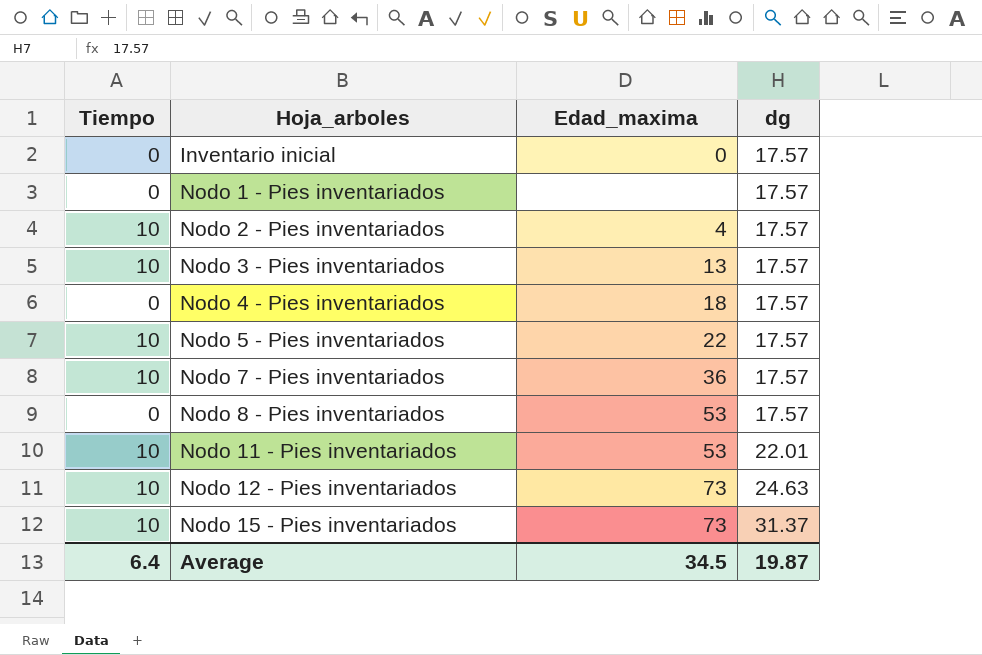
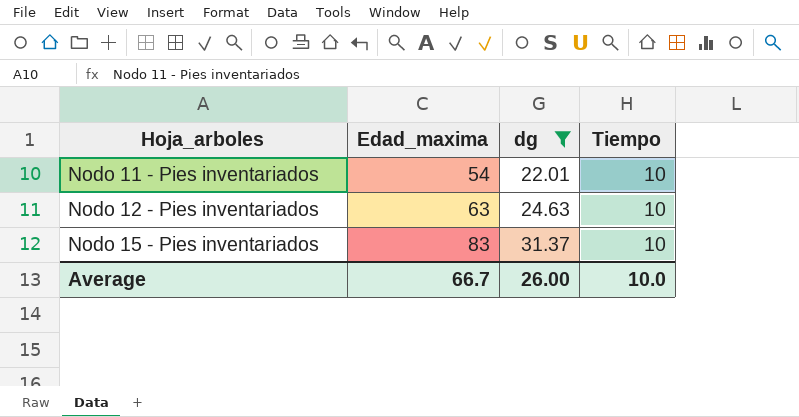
filter: none -> dg != 17.57
column Tiempo | position: 1 -> 4
Nodo 11 - Pies inventariados | Edad_maxima: 53 -> 54
Nodo 12 - Pies inventariados | Edad_maxima: 73 -> 63
Nodo 15 - Pies inventariados | Edad_maxima: 73 -> 83
Average | Edad_maxima: 34.5 -> 66.7
Average | dg: 19.87 -> 26.00
Average | Tiempo: 6.4 -> 10.0

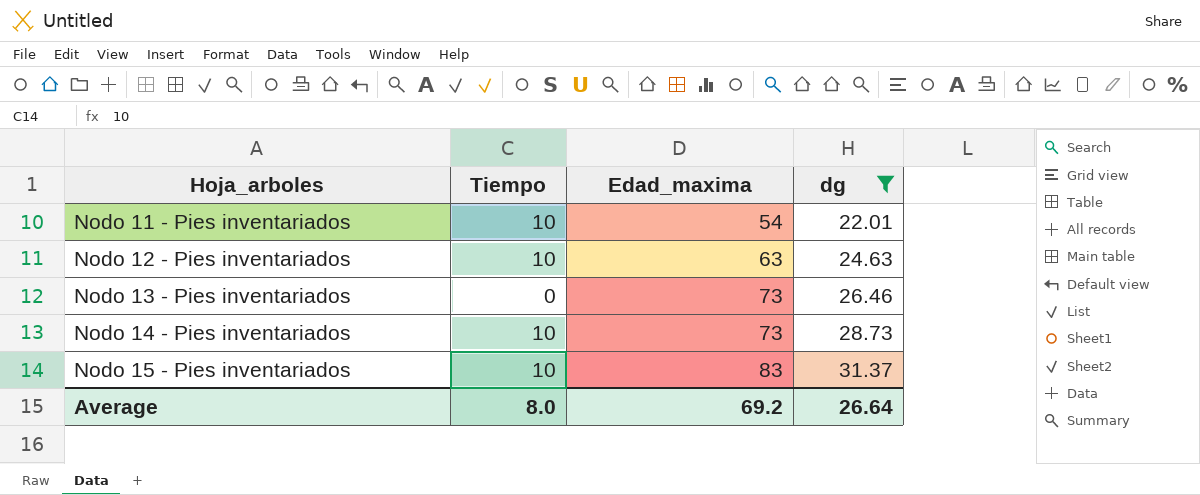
column Tiempo | position: 4 -> 2
row Nodo 13 - Pies inventariados: none -> 0 | 73 | 26.46
row Nodo 14 - Pies inventariados: none -> 10 | 73 | 28.73
Average | Tiempo: 10.0 -> 8.0
Average | Edad_maxima: 66.7 -> 69.2
Average | dg: 26.00 -> 26.64

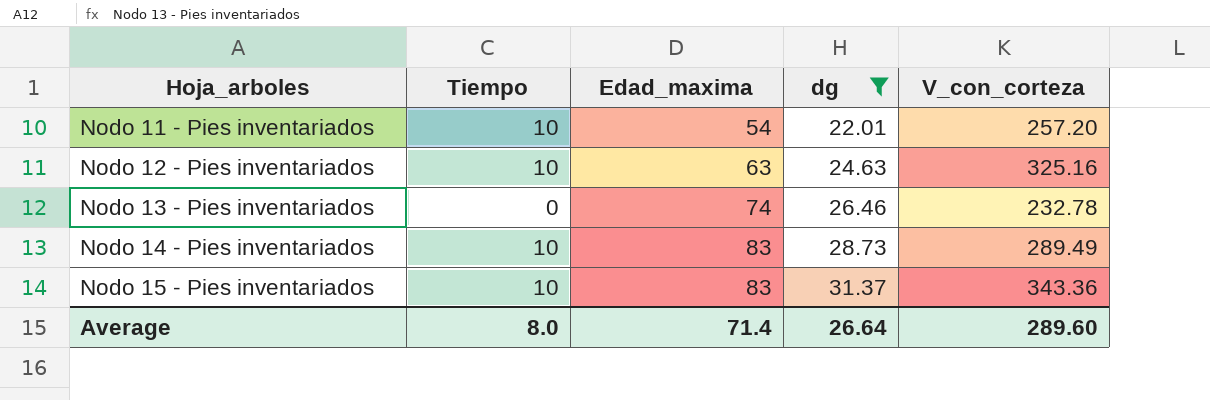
column V_con_corteza | position: none -> 5
Nodo 13 - Pies inventariados | Edad_maxima: 73 -> 74
Nodo 14 - Pies inventariados | Edad_maxima: 73 -> 83
Average | Edad_maxima: 69.2 -> 71.4

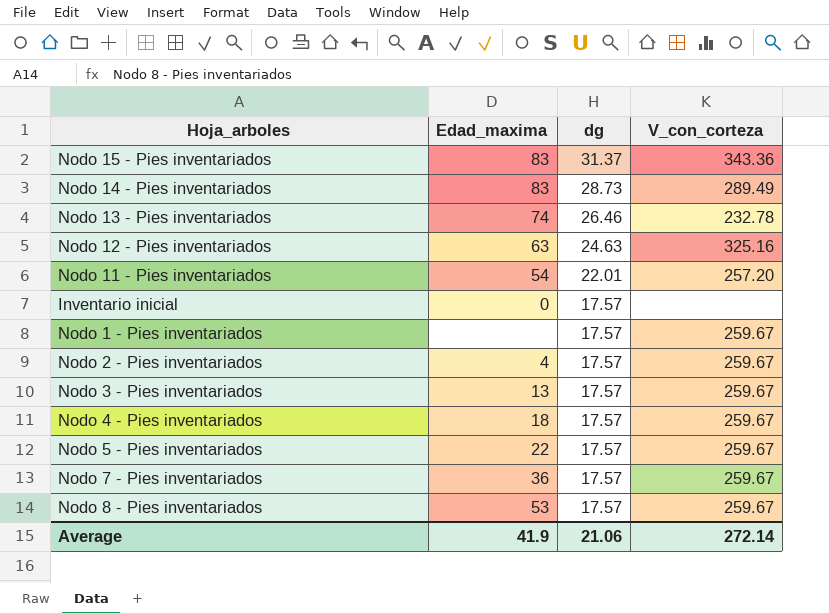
filter: dg != 17.57 -> none
row order: Hoja_arboles ascending -> dg descending
column Tiempo | position: 2 -> none
Average | Edad_maxima: 71.4 -> 41.9
Average | dg: 26.64 -> 21.06
Average | V_con_corteza: 289.60 -> 272.14

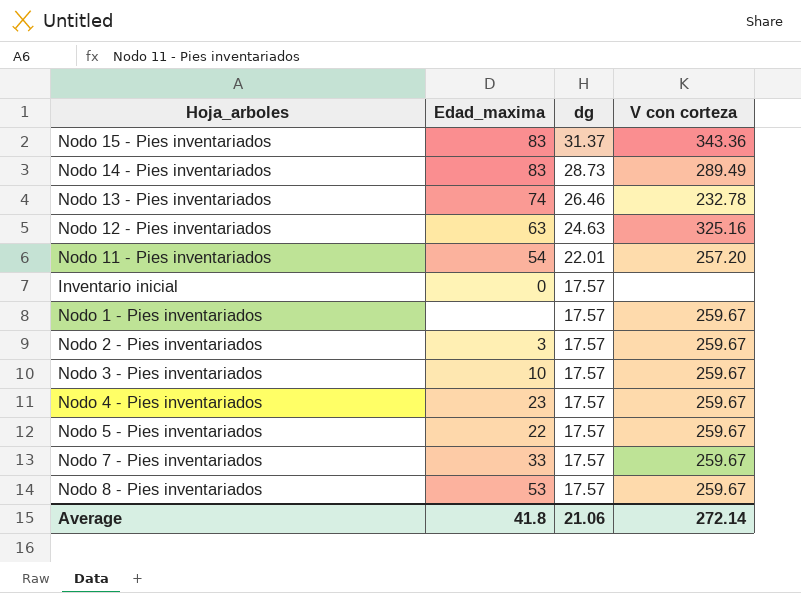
column name: V_con_corteza -> V con corteza
Nodo 2 - Pies inventariados | Edad_maxima: 4 -> 3
Nodo 3 - Pies inventariados | Edad_maxima: 13 -> 10
Nodo 4 - Pies inventariados | Edad_maxima: 18 -> 23
Nodo 7 - Pies inventariados | Edad_maxima: 36 -> 33
Average | Edad_maxima: 41.9 -> 41.8

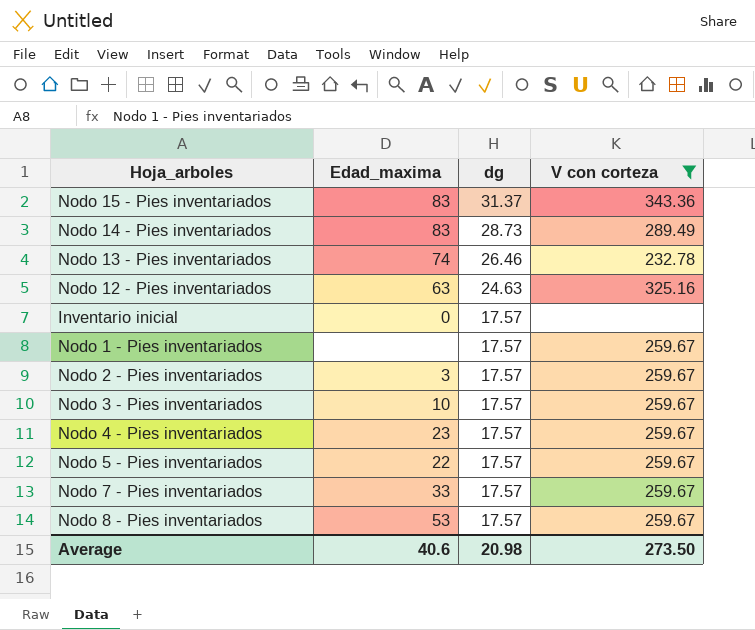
filter: none -> V con corteza != 257.20
Average | Edad_maxima: 41.8 -> 40.6
Average | dg: 21.06 -> 20.98
Average | V con corteza: 272.14 -> 273.50

